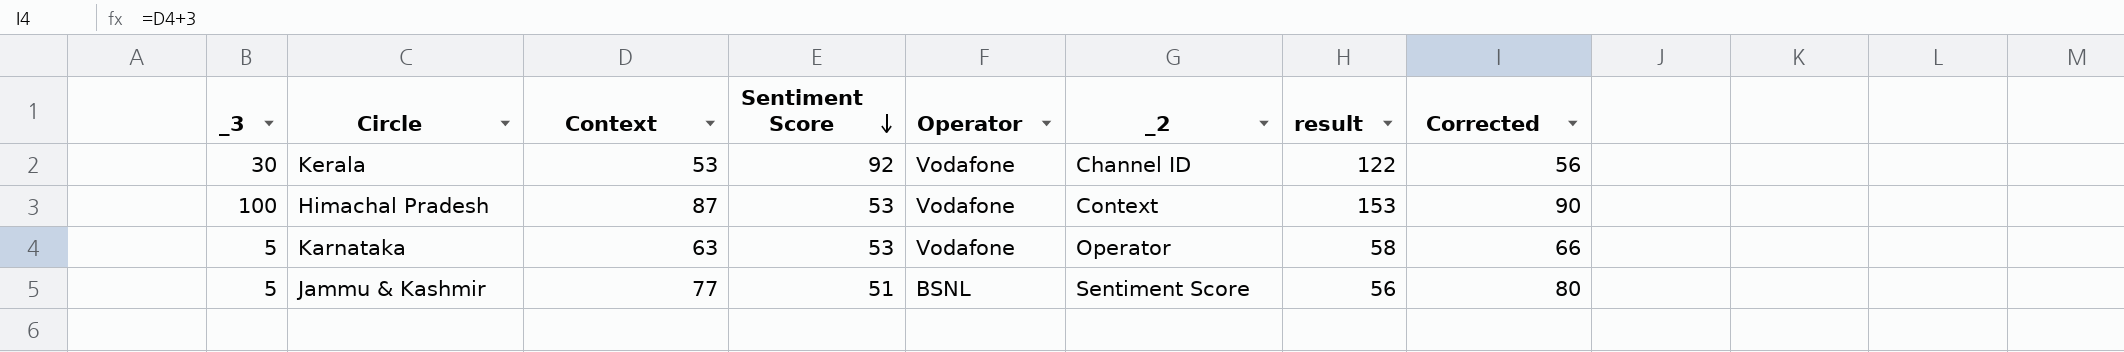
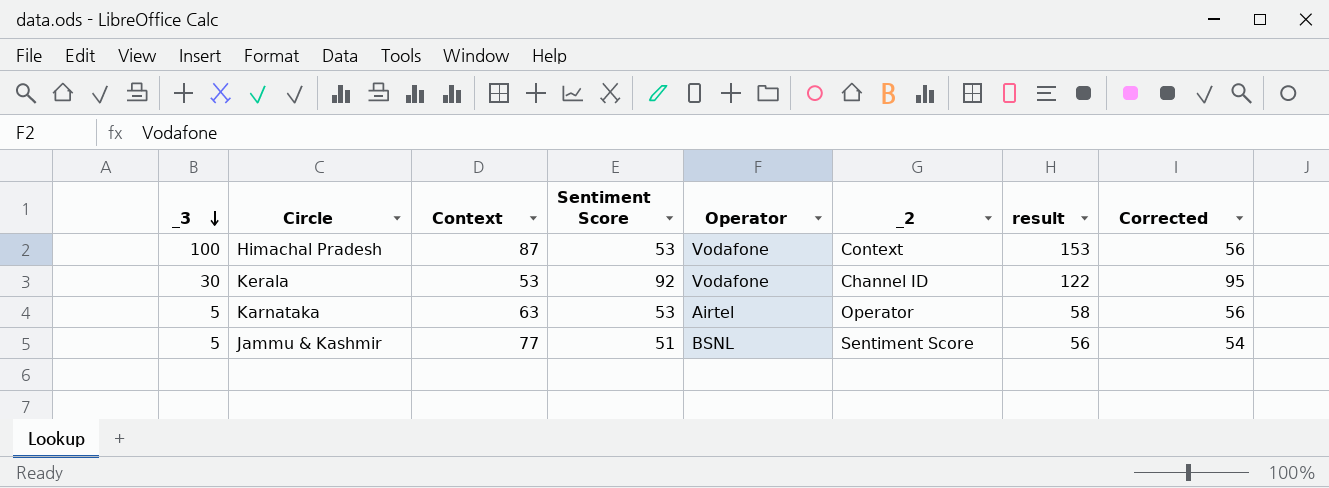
row order: Sentiment Score descending -> _3 descending
column Corrected | formula: [Context] + 3 -> [Sentiment Score] + 3
Karnataka | Operator: Vodafone -> Airtel

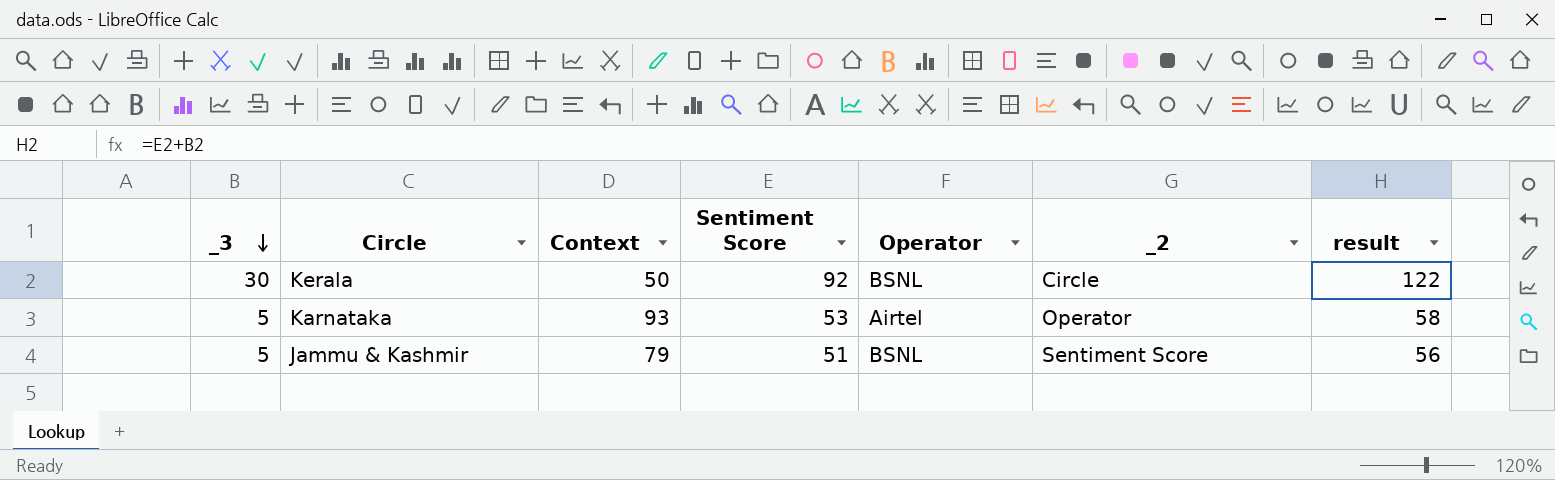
column Corrected | formula: [Sentiment Score] + 3 -> none
row Himachal Pradesh: 100 | 87 | 53 | Vodafone | Context | 153 | 56 -> none
Kerala | Context: 53 -> 50
Kerala | Operator: Vodafone -> BSNL
Kerala | _2: Channel ID -> Circle
Karnataka | Context: 63 -> 93
Jammu & Kashmir | Context: 77 -> 79

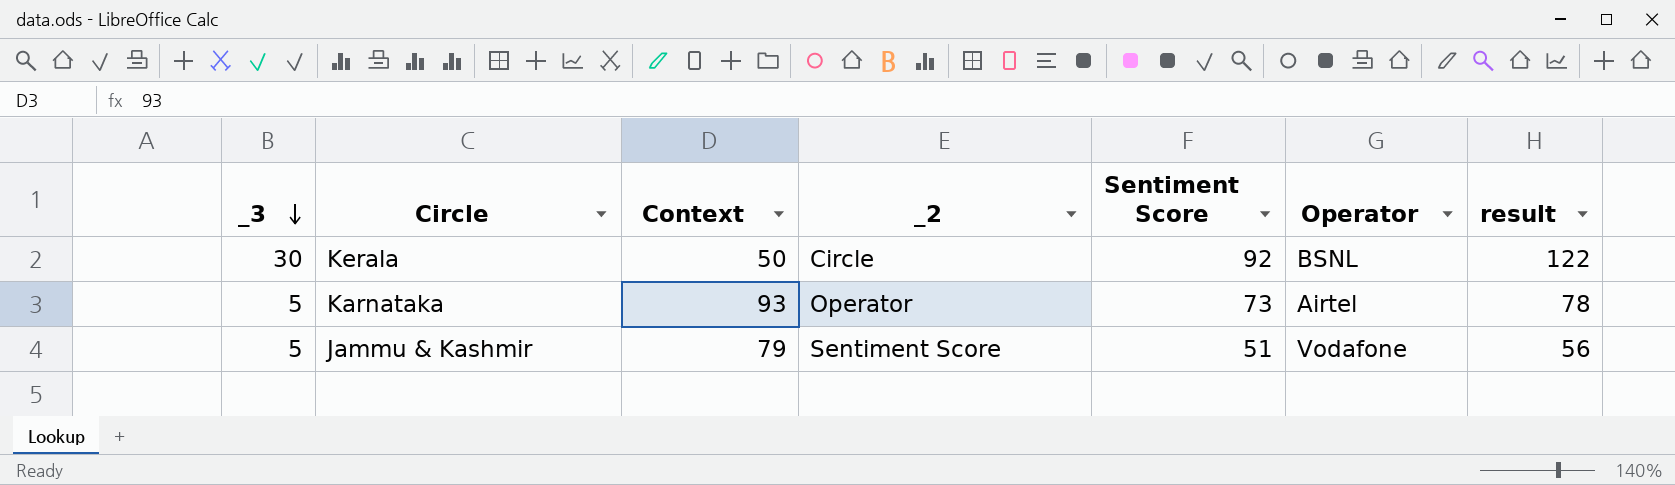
column _2 | position: 6 -> 4
Karnataka | Sentiment Score: 53 -> 73
Karnataka | result: 58 -> 78
Jammu & Kashmir | Operator: BSNL -> Vodafone

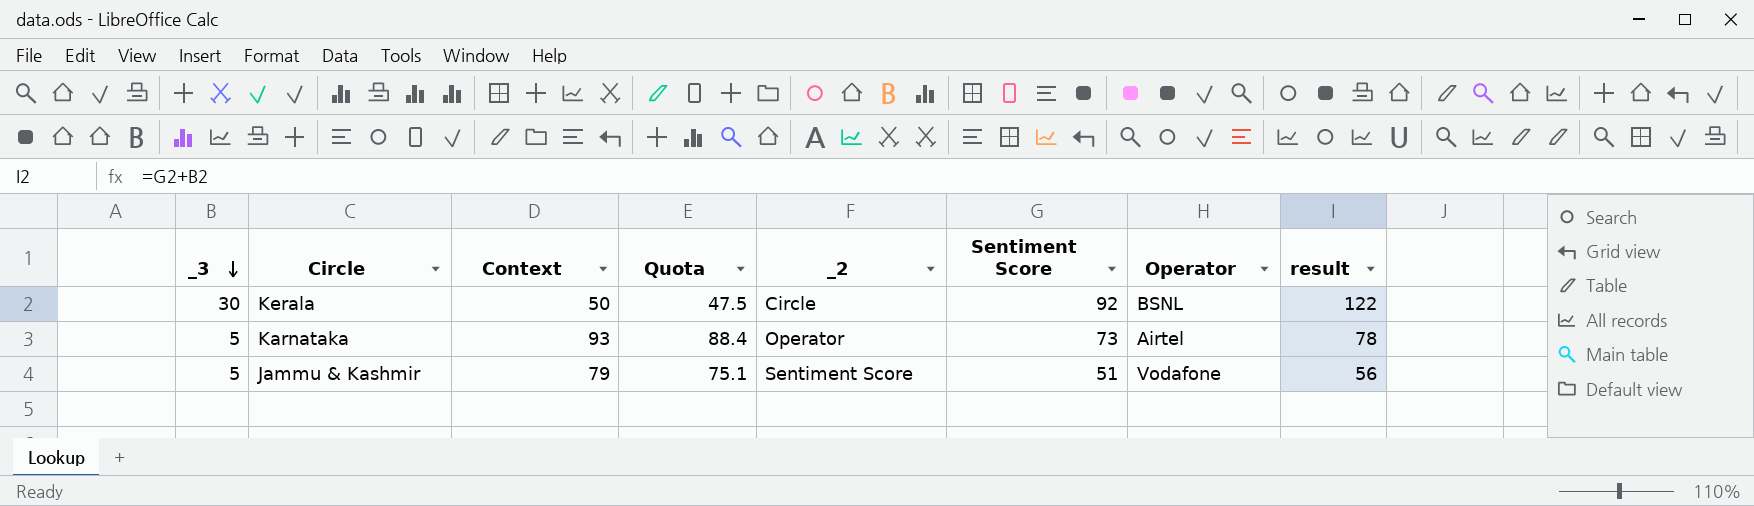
column Quota | formula: none -> [Context] * 0.95

